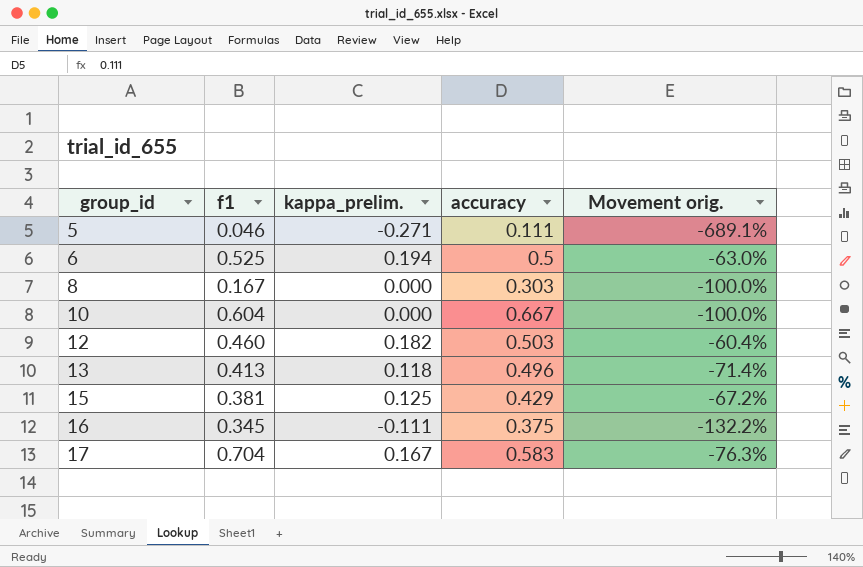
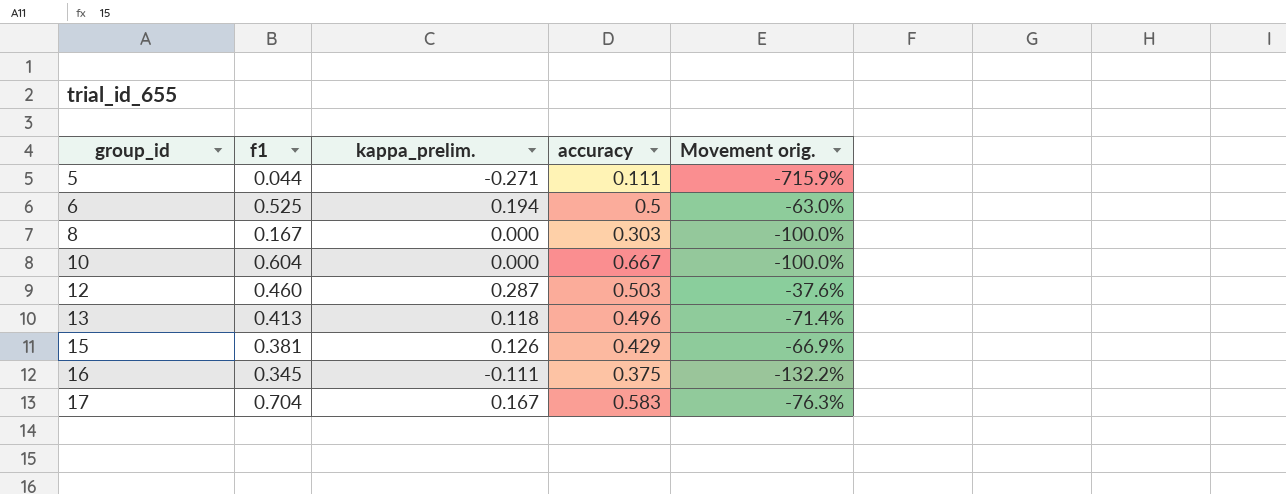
5 | f1: 0.046 -> 0.044
5 | Movement orig.: -689.1% -> -715.9%
12 | kappa_prelim.: 0.182 -> 0.287
12 | Movement orig.: -60.4% -> -37.6%
15 | kappa_prelim.: 0.125 -> 0.126
15 | Movement orig.: -67.2% -> -66.9%

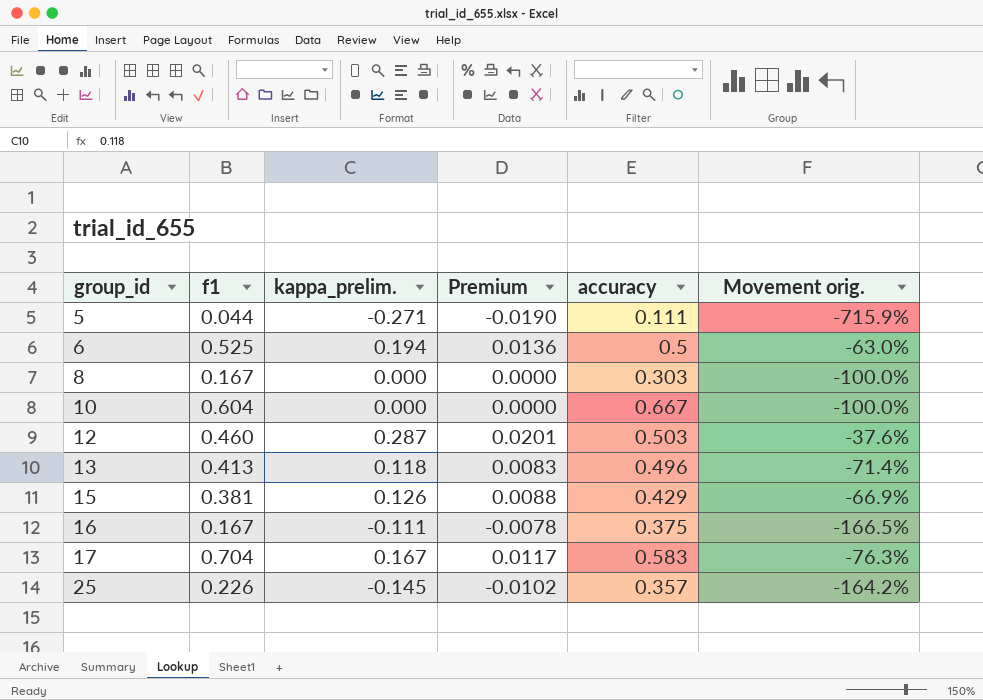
column Premium | formula: none -> [kappa_prelim.] * 0.07
16 | f1: 0.345 -> 0.167
16 | Movement orig.: -132.2% -> -166.5%
row 25: none -> 0.226 | -0.145 | -0.0102 | 0.357 | -164.2%

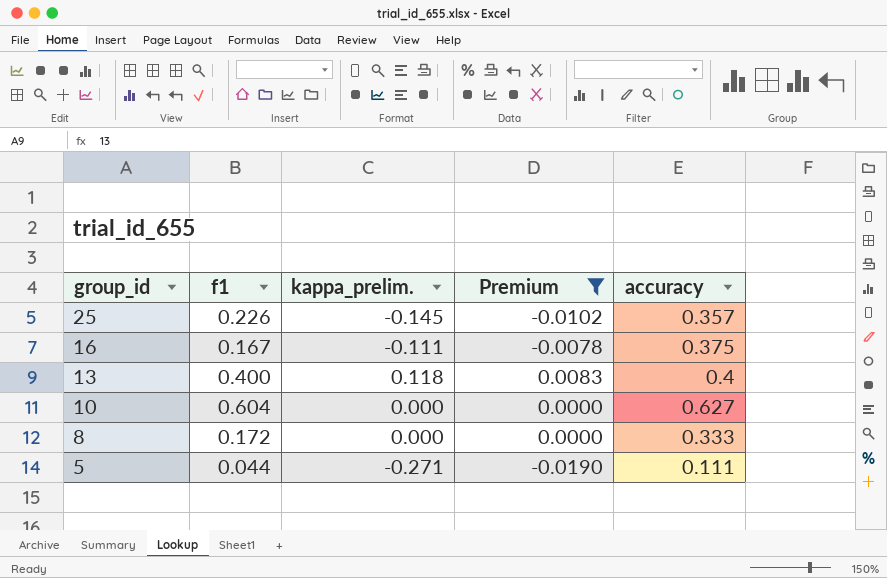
filter: none -> Premium <= 0.0083
row order: group_id ascending -> group_id descending
column Movement orig. | formula: ([kappa_prelim.] - [f1]) / [f1] -> none
13 | f1: 0.413 -> 0.400
13 | accuracy: 0.496 -> 0.4
10 | accuracy: 0.667 -> 0.627
8 | f1: 0.167 -> 0.172
8 | accuracy: 0.303 -> 0.333

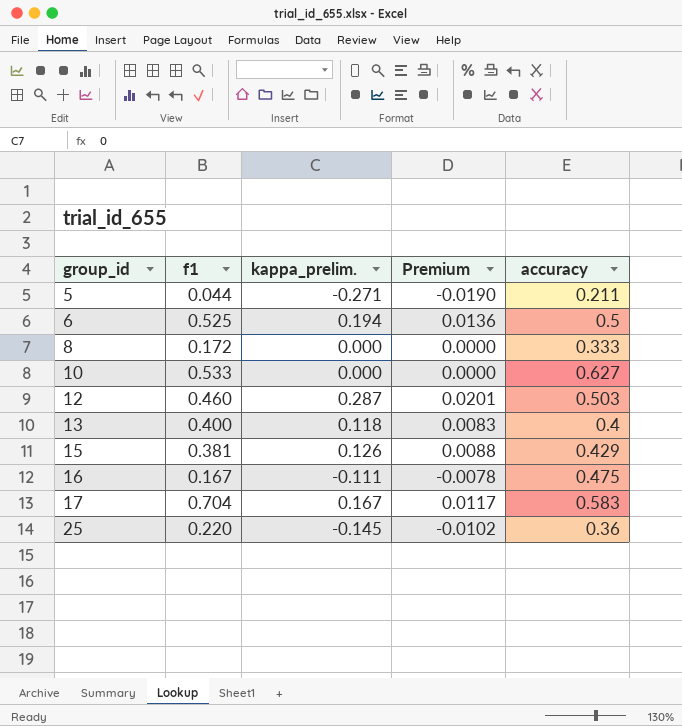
filter: Premium <= 0.0083 -> none
row order: group_id descending -> group_id ascending
5 | accuracy: 0.111 -> 0.211
10 | f1: 0.604 -> 0.533
16 | accuracy: 0.375 -> 0.475
25 | f1: 0.226 -> 0.220
25 | accuracy: 0.357 -> 0.36

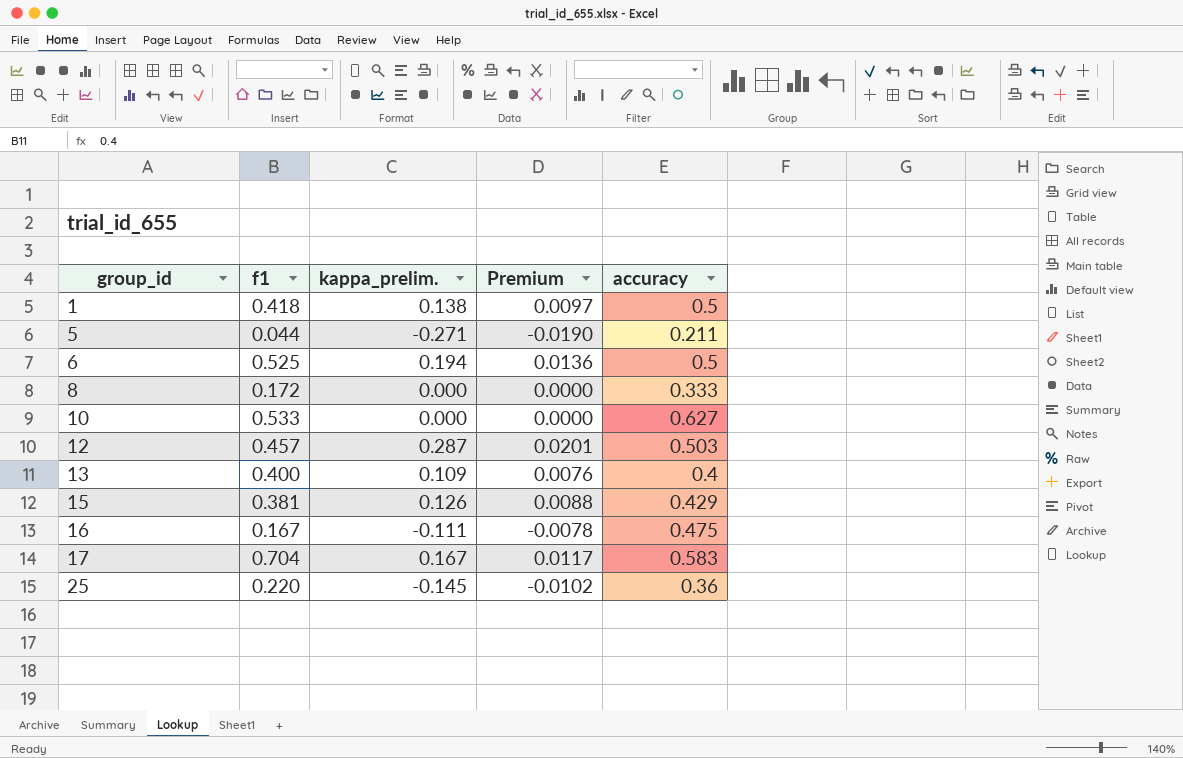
row 1: none -> 0.418 | 0.138 | 0.0097 | 0.5
12 | f1: 0.460 -> 0.457
13 | kappa_prelim.: 0.118 -> 0.109
13 | Premium: 0.0083 -> 0.0076

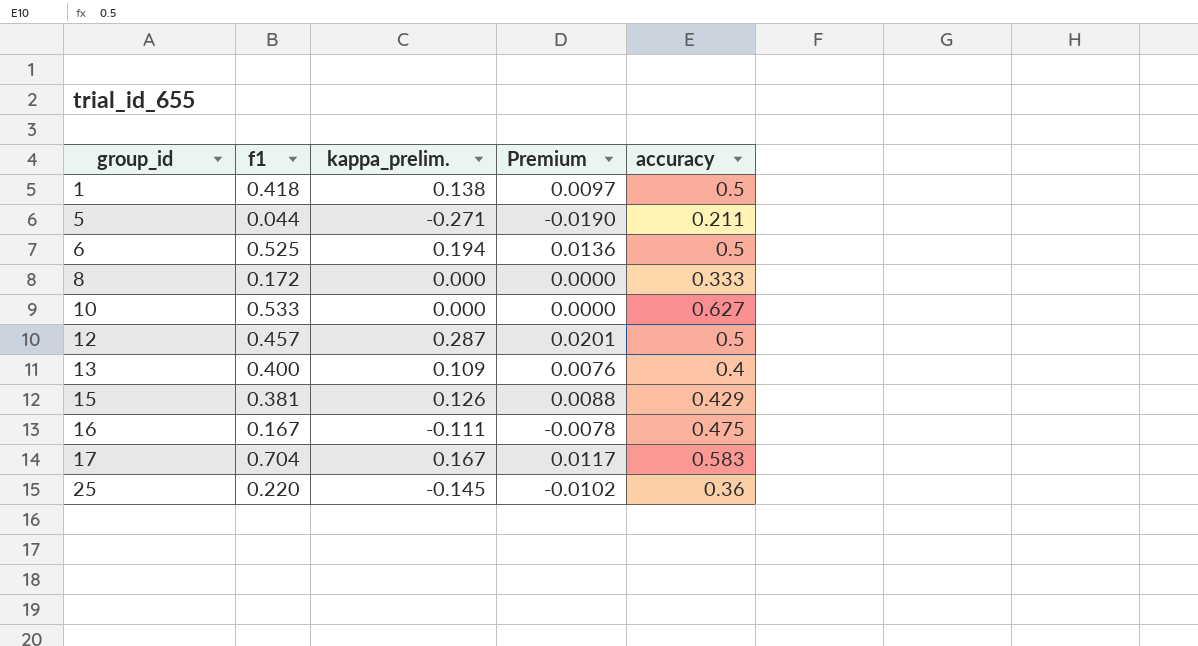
12 | accuracy: 0.503 -> 0.5

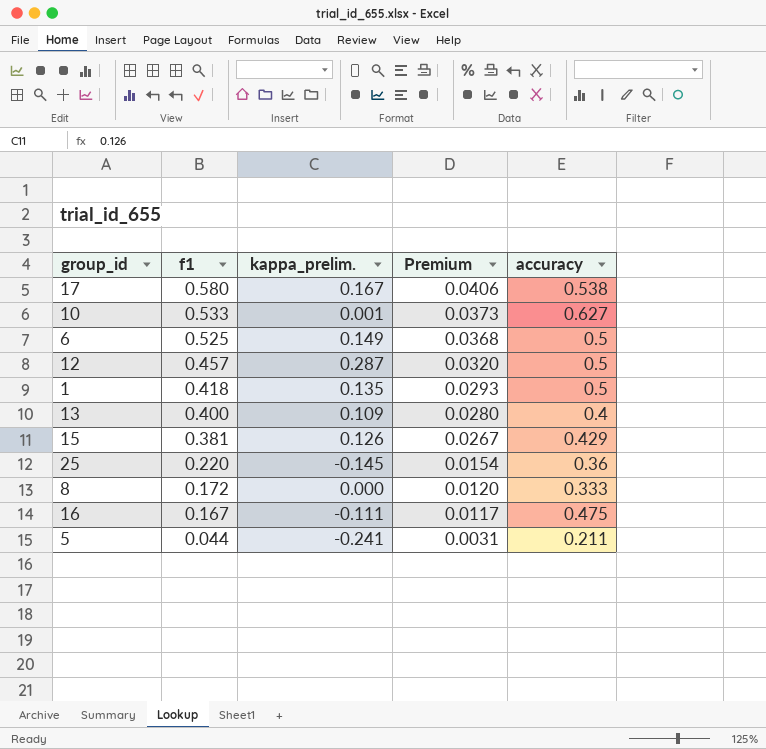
row order: group_id ascending -> f1 descending
column Premium | formula: [kappa_prelim.] * 0.07 -> [f1] * 0.07
17 | f1: 0.704 -> 0.580
17 | accuracy: 0.583 -> 0.538
10 | kappa_prelim.: 0.000 -> 0.001
6 | kappa_prelim.: 0.194 -> 0.149
1 | kappa_prelim.: 0.138 -> 0.135
5 | kappa_prelim.: -0.271 -> -0.241

